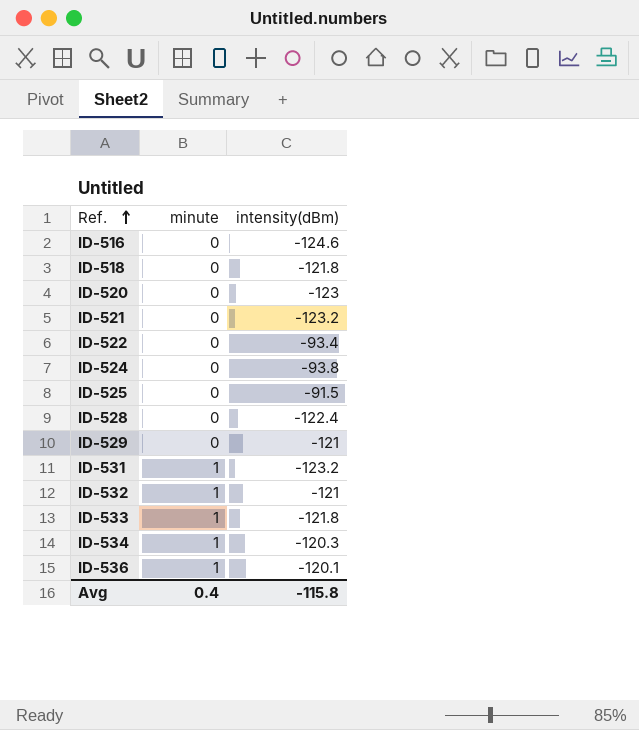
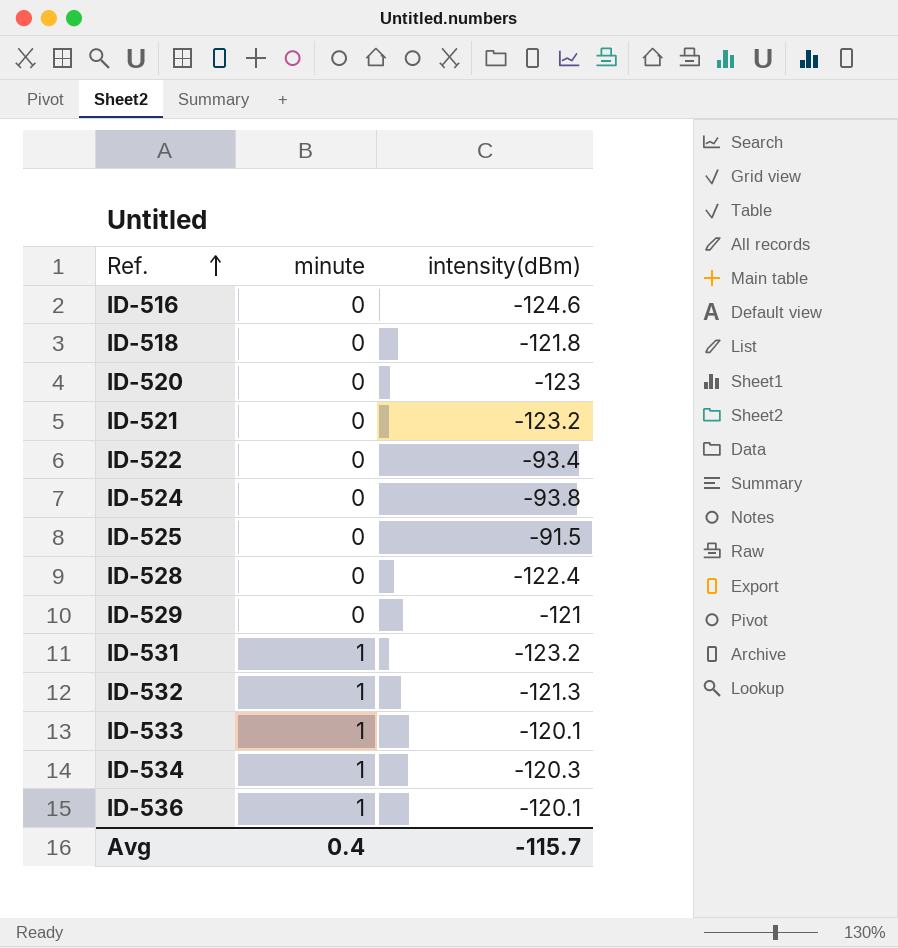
ID-532 | intensity(dBm): -121 -> -121.3
ID-533 | intensity(dBm): -121.8 -> -120.1
Avg | intensity(dBm): -115.8 -> -115.7

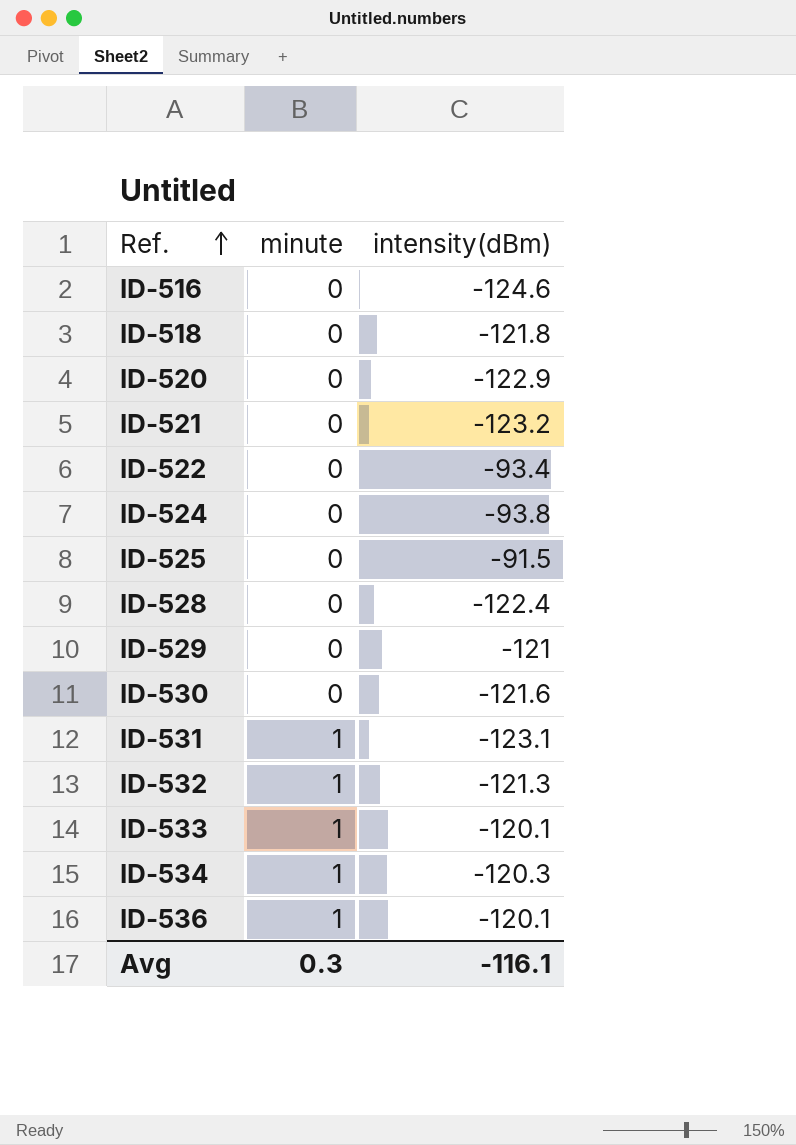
ID-520 | intensity(dBm): -123 -> -122.9
row ID-530: none -> 0 | -121.6
ID-531 | intensity(dBm): -123.2 -> -123.1
Avg | minute: 0.4 -> 0.3
Avg | intensity(dBm): -115.7 -> -116.1

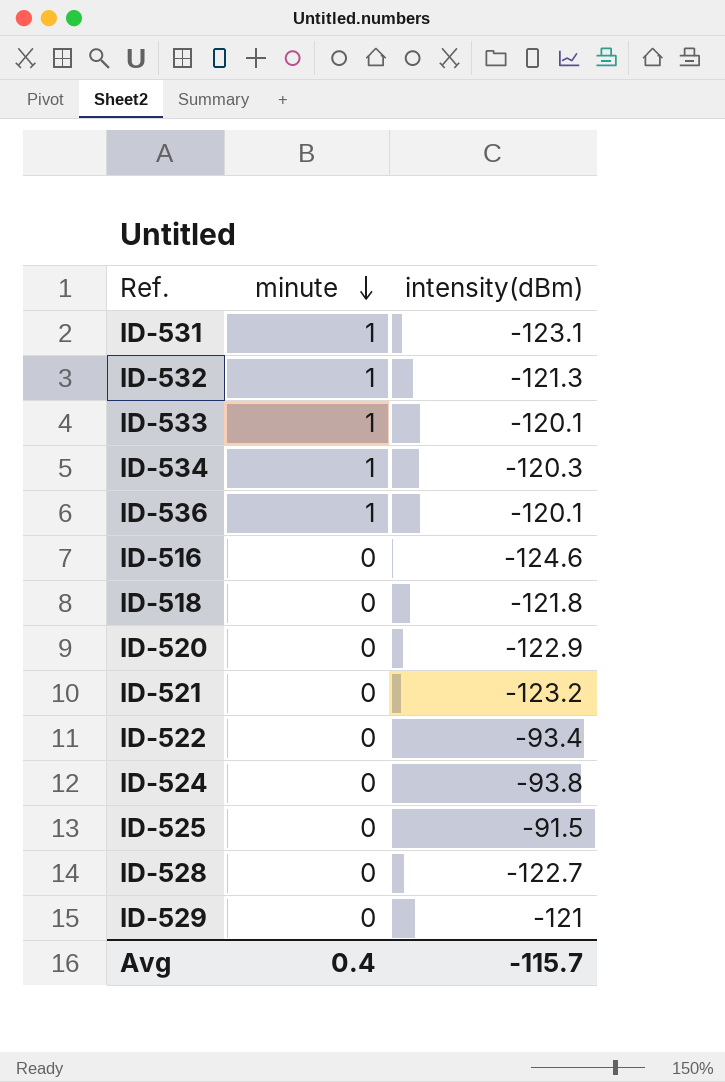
row order: Ref. ascending -> minute descending
row ID-530: 0 | -121.6 -> none
ID-528 | intensity(dBm): -122.4 -> -122.7
Avg | minute: 0.3 -> 0.4
Avg | intensity(dBm): -116.1 -> -115.7

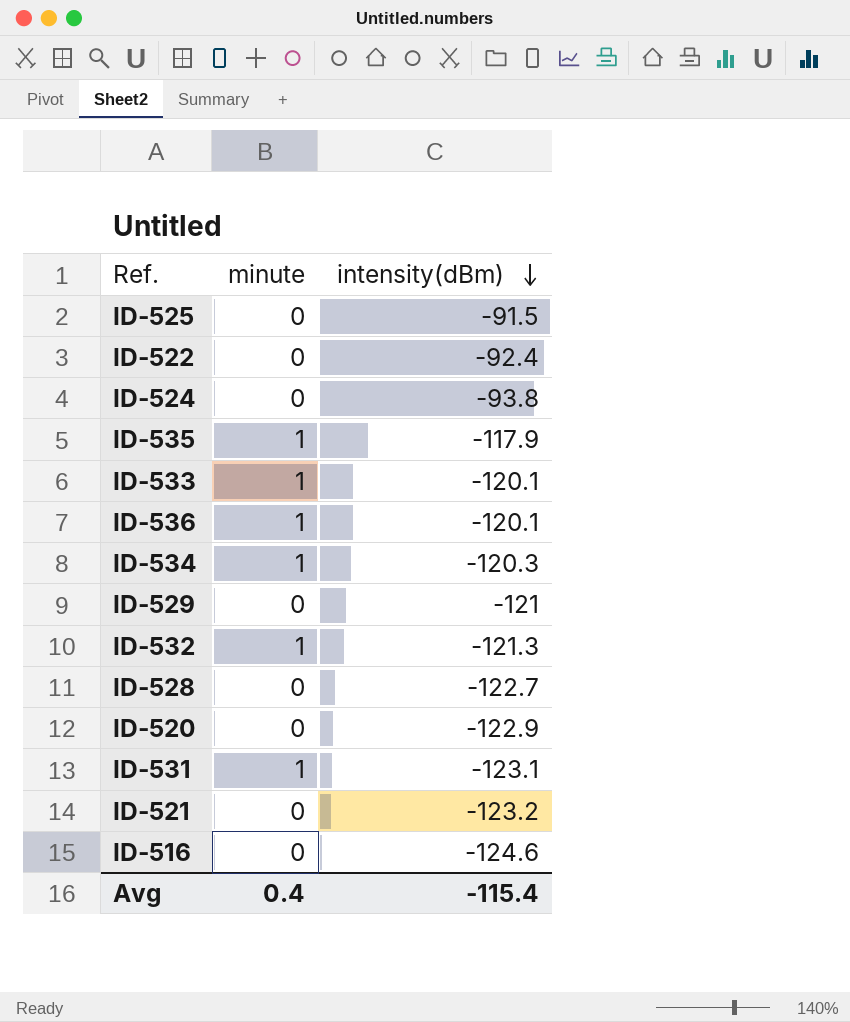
row order: minute descending -> intensity(dBm) descending
row ID-518: 0 | -121.8 -> none
ID-522 | intensity(dBm): -93.4 -> -92.4
row ID-535: none -> 1 | -117.9
Avg | intensity(dBm): -115.7 -> -115.4

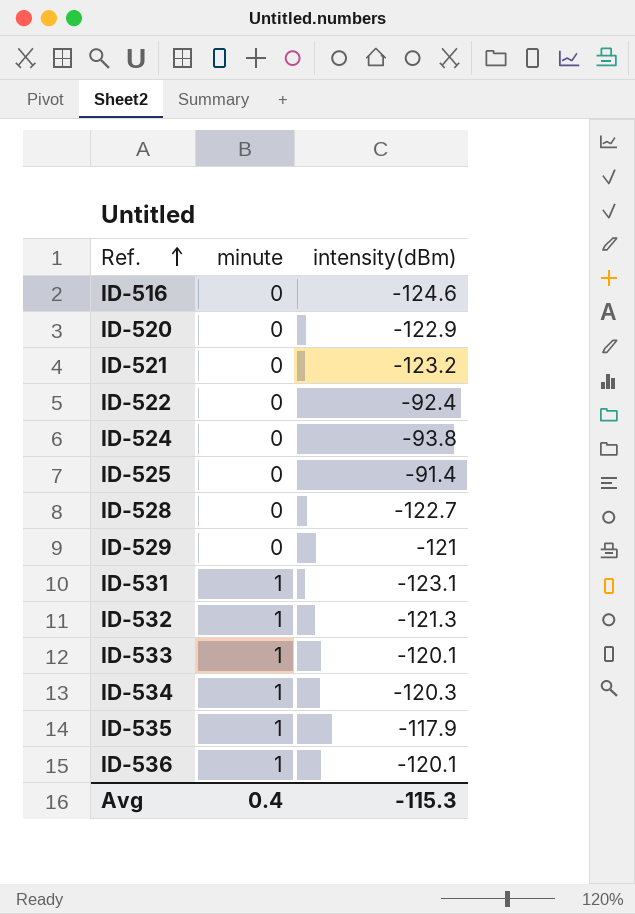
row order: intensity(dBm) descending -> Ref. ascending
ID-525 | intensity(dBm): -91.5 -> -91.4
Avg | intensity(dBm): -115.4 -> -115.3

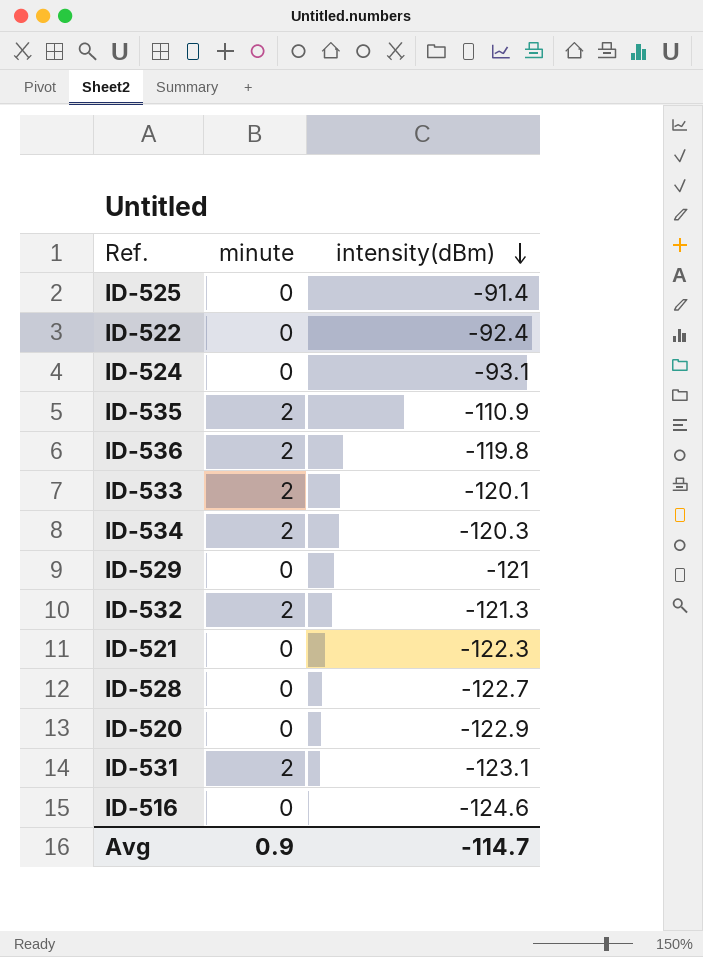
row order: Ref. ascending -> intensity(dBm) descending
ID-524 | intensity(dBm): -93.8 -> -93.1
ID-535 | minute: 1 -> 2
ID-535 | intensity(dBm): -117.9 -> -110.9
ID-536 | minute: 1 -> 2
ID-536 | intensity(dBm): -120.1 -> -119.8
ID-533 | minute: 1 -> 2
ID-534 | minute: 1 -> 2
ID-532 | minute: 1 -> 2
ID-521 | intensity(dBm): -123.2 -> -122.3
ID-531 | minute: 1 -> 2
Avg | minute: 0.4 -> 0.9
Avg | intensity(dBm): -115.3 -> -114.7

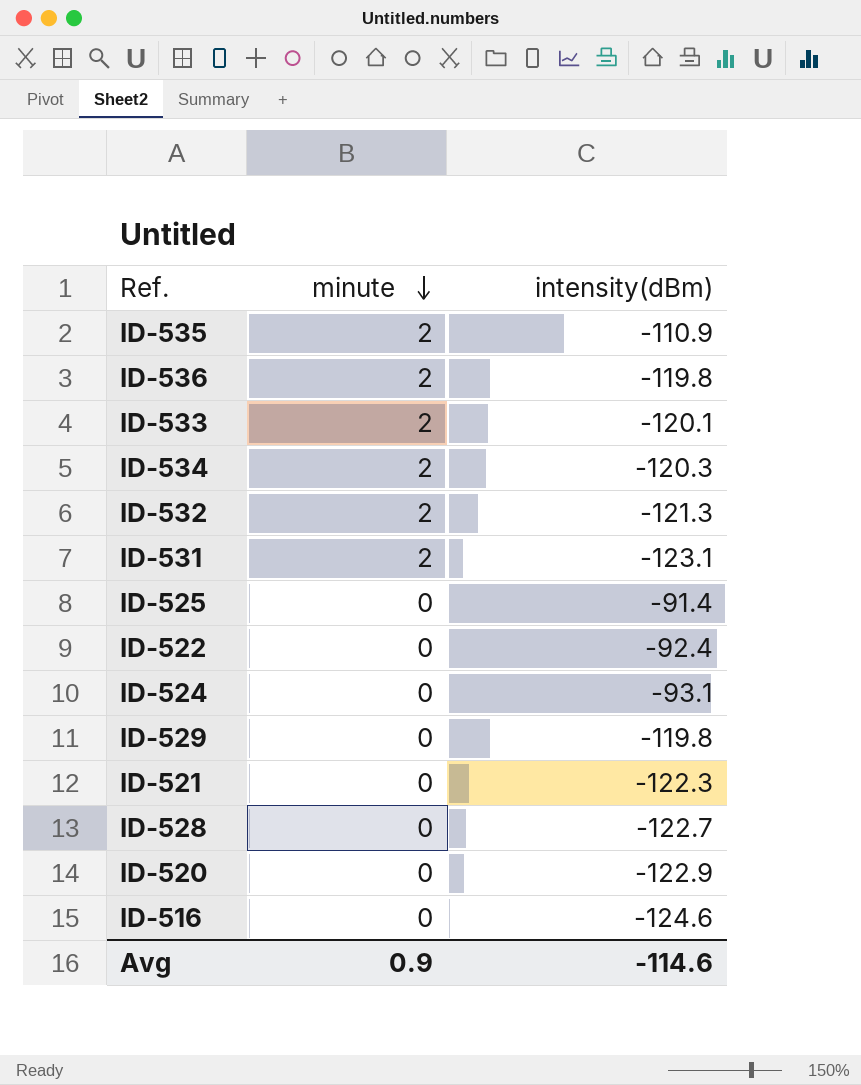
row order: intensity(dBm) descending -> minute descending
ID-529 | intensity(dBm): -121 -> -119.8
Avg | intensity(dBm): -114.7 -> -114.6

